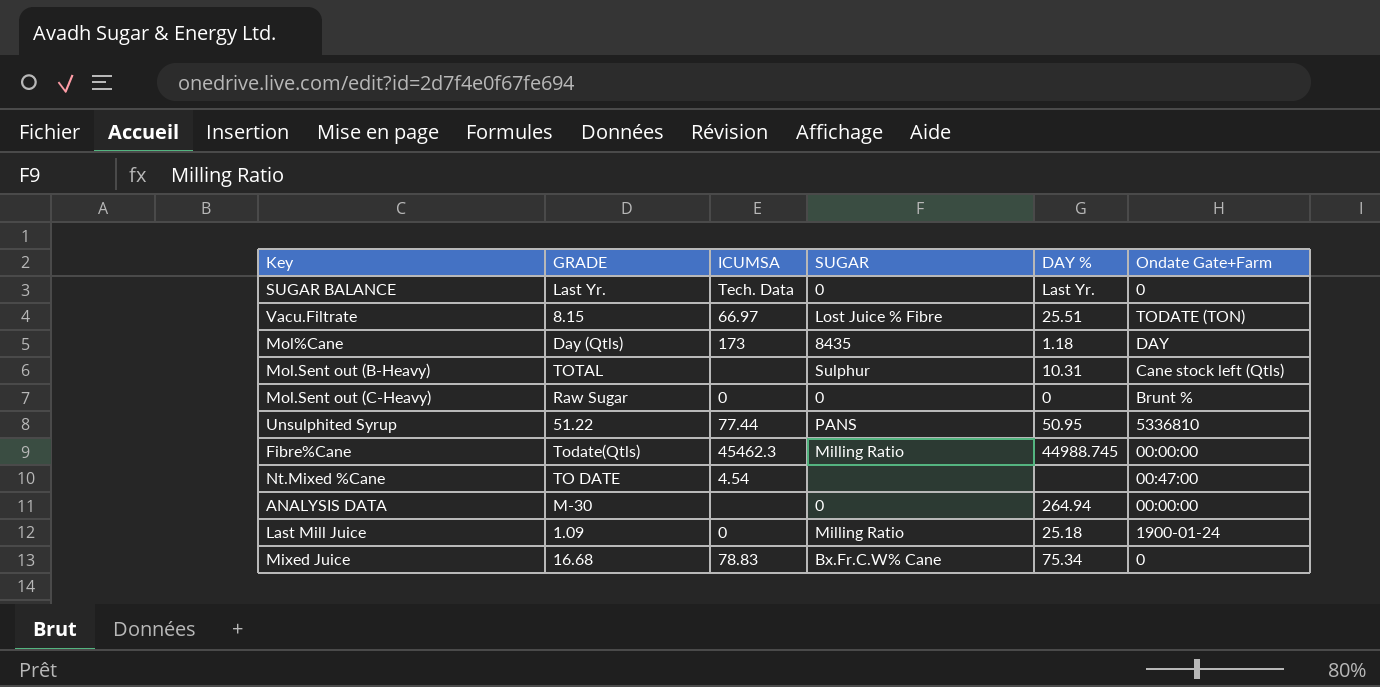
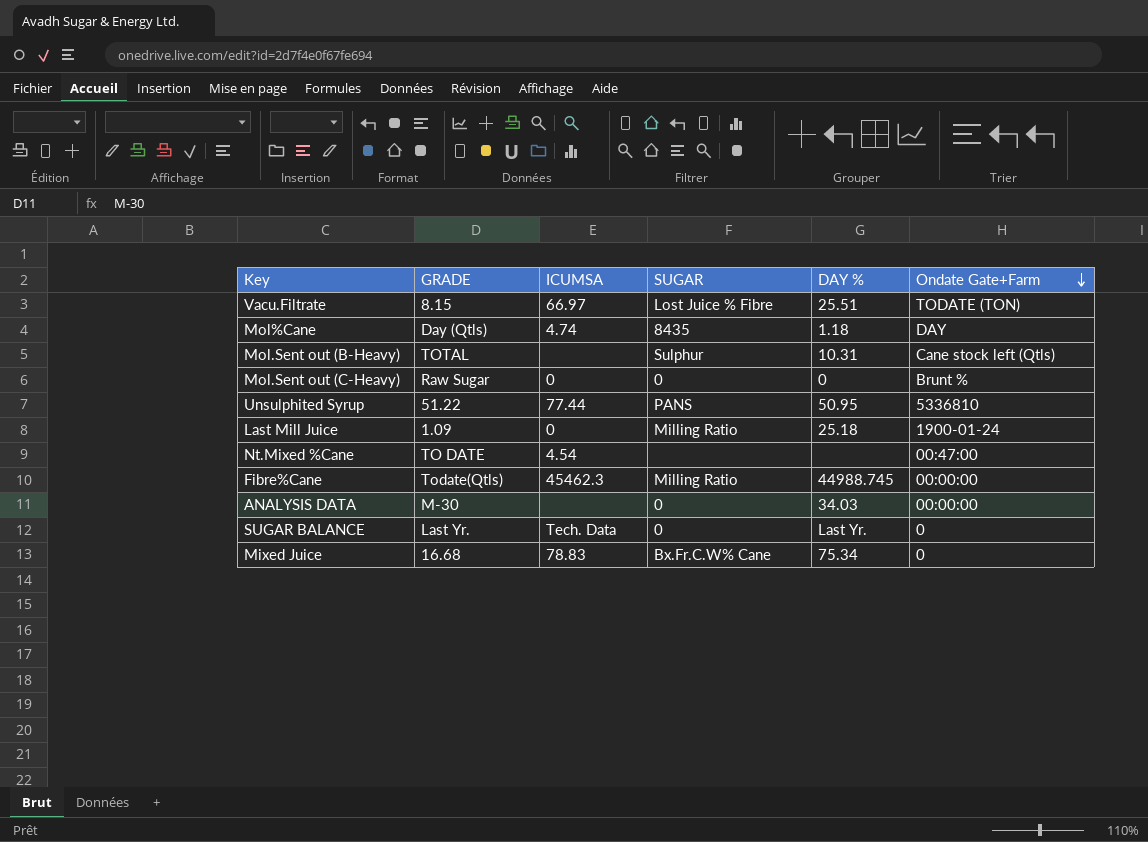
row order: none -> Ondate Gate+Farm descending
Mol%Cane | ICUMSA: 173 -> 4.74
ANALYSIS DATA | DAY %: 264.94 -> 34.03

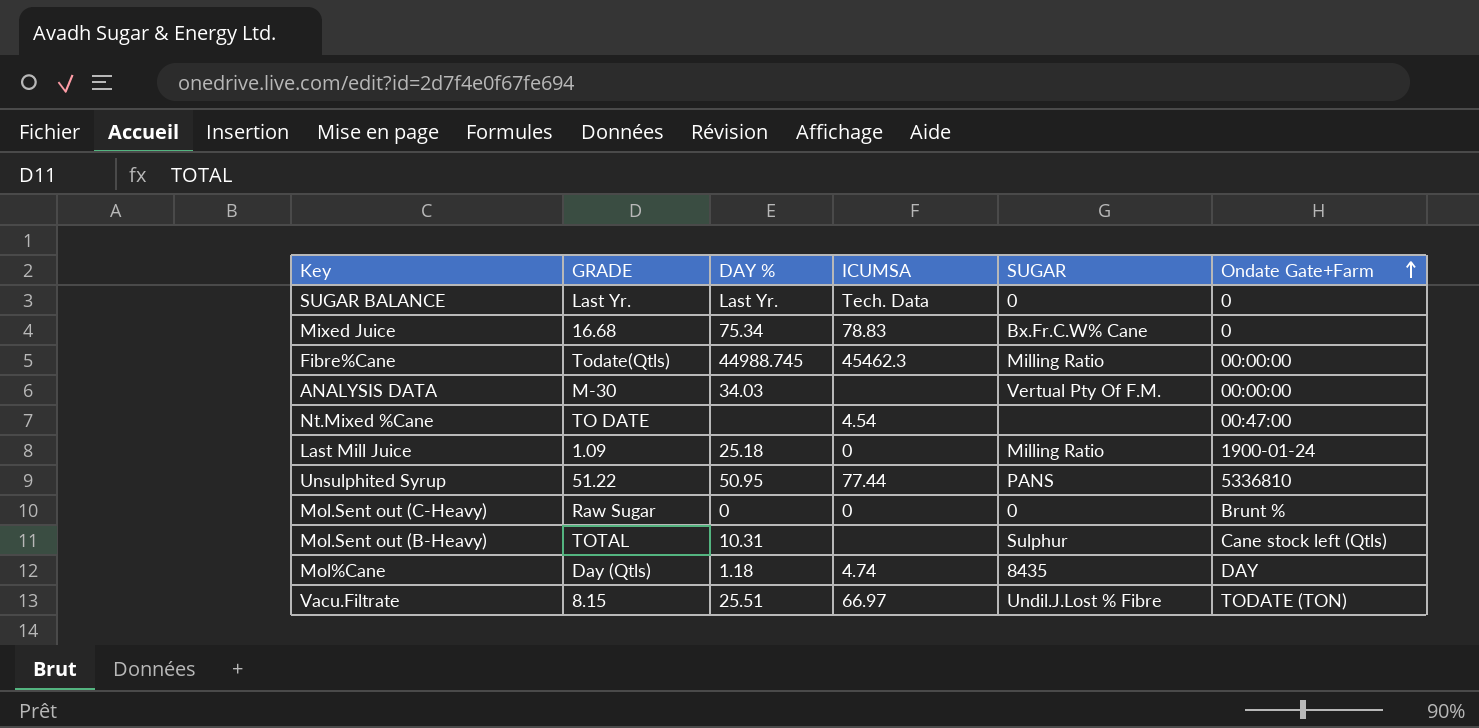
row order: Ondate Gate+Farm descending -> Ondate Gate+Farm ascending
column DAY % | position: 5 -> 3
ANALYSIS DATA | SUGAR: 0 -> Vertual Pty Of F.M.
Vacu.Filtrate | SUGAR: Lost Juice % Fibre -> Undil.J.Lost % Fibre

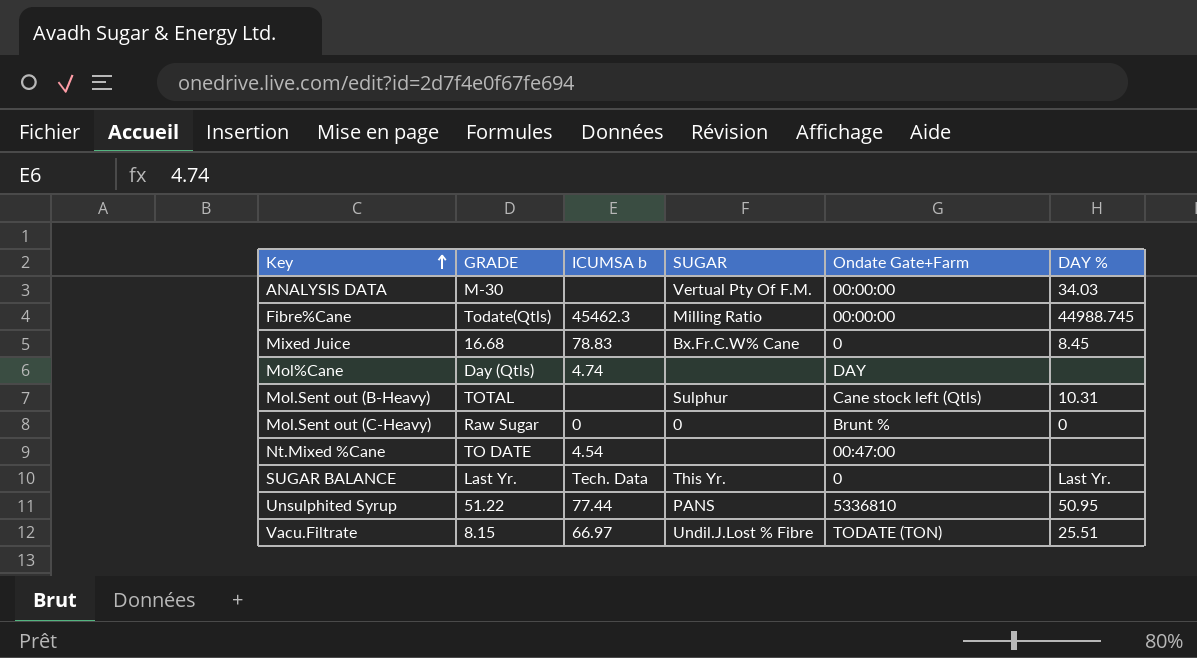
row order: Ondate Gate+Farm ascending -> Key ascending
column name: ICUMSA -> ICUMSA b
column DAY % | position: 3 -> 6
row Last Mill Juice: 1.09 | 25.18 | 0 | Milling Ratio | 1900-01-24 -> none
Mixed Juice | DAY %: 75.34 -> 8.45
Mol%Cane | SUGAR: 8435 -> none
Mol%Cane | DAY %: 1.18 -> none
SUGAR BALANCE | SUGAR: 0 -> This Yr.

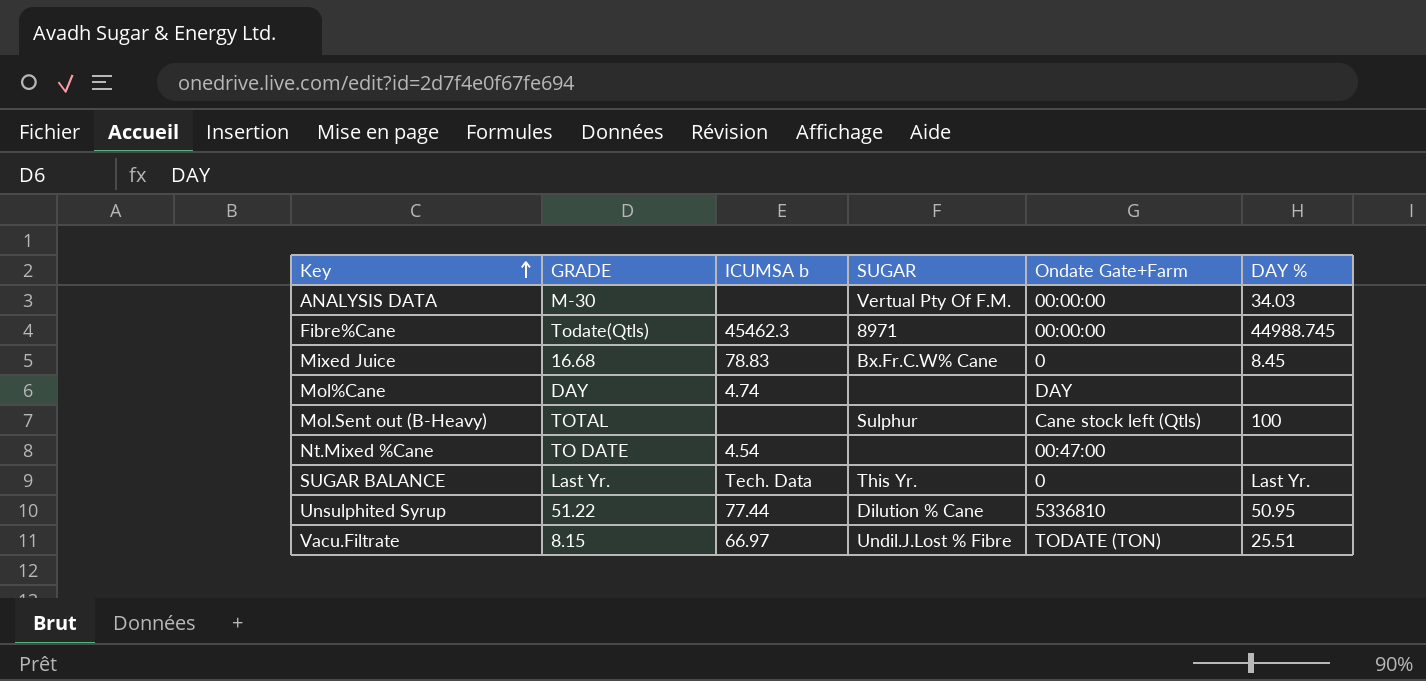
row Mol.Sent out (C-Heavy): Raw Sugar | 0 | 0 | Brunt % | 0 -> none
Fibre%Cane | SUGAR: Milling Ratio -> 8971
Mol%Cane | GRADE: Day (Qtls) -> DAY
Mol.Sent out (B-Heavy) | DAY %: 10.31 -> 100
Unsulphited Syrup | SUGAR: PANS -> Dilution % Cane

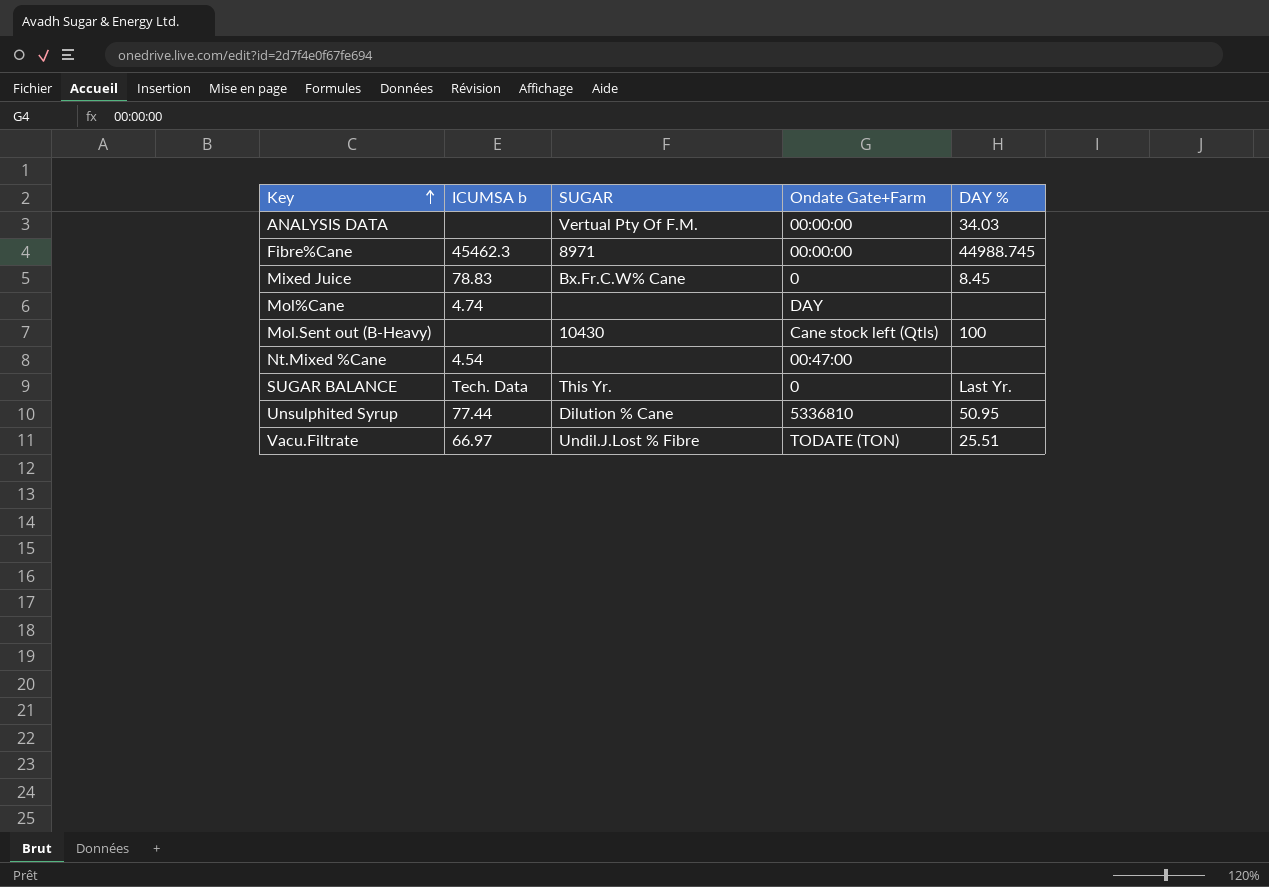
column GRADE | position: 2 -> none
Mol.Sent out (B-Heavy) | SUGAR: Sulphur -> 10430

